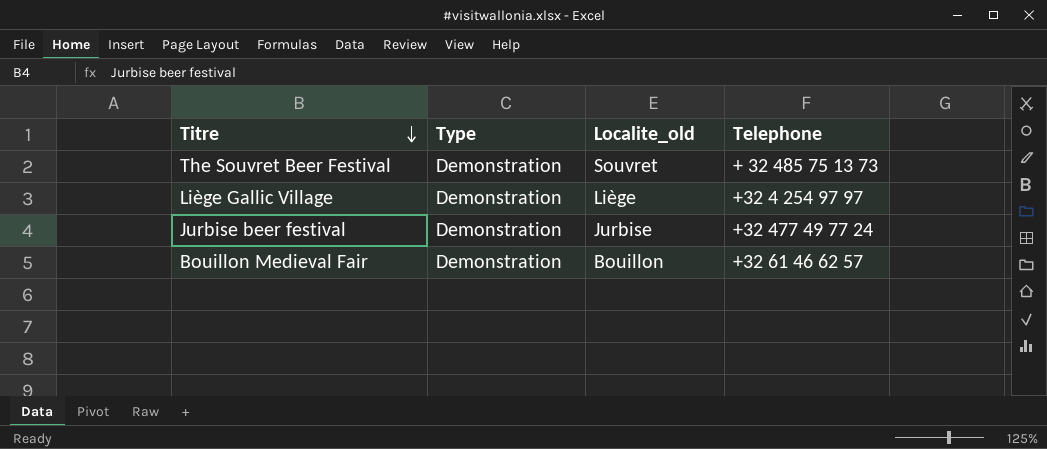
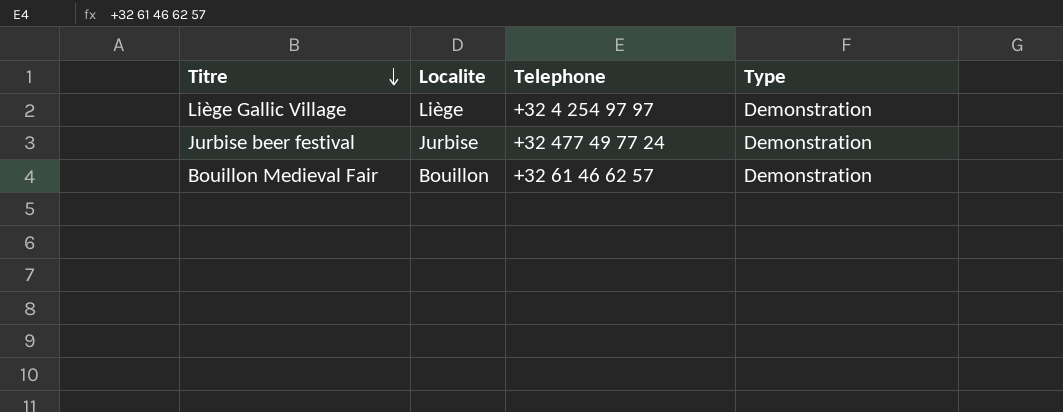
column name: Localite_old -> Localite
column Type | position: 2 -> 4
row The Souvret Beer Festival: Demonstration | Souvret | + 32 485 75 13 73 -> none

